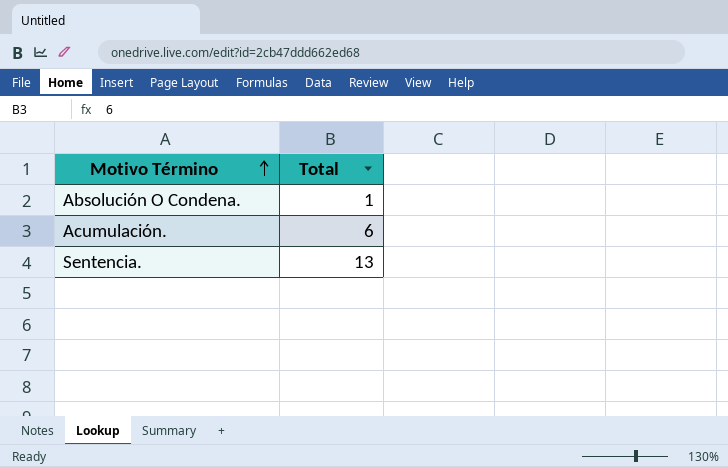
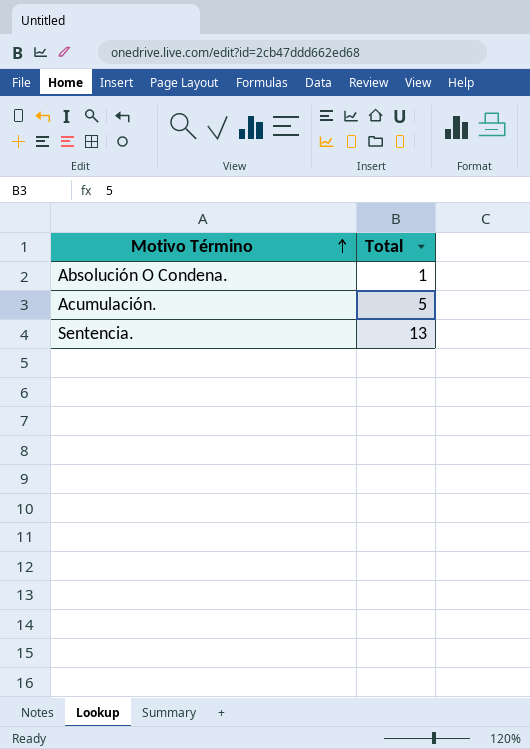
Acumulación. | Total: 6 -> 5

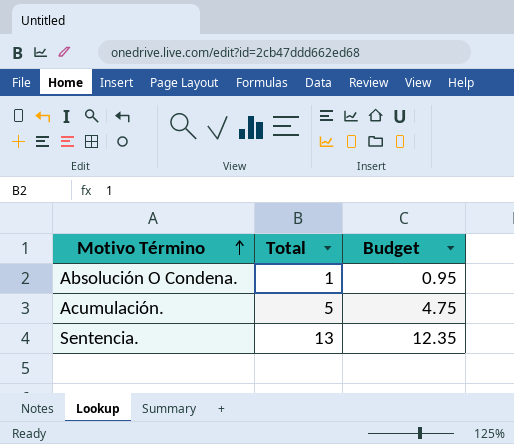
column Budget | formula: none -> [Total] * 0.95

